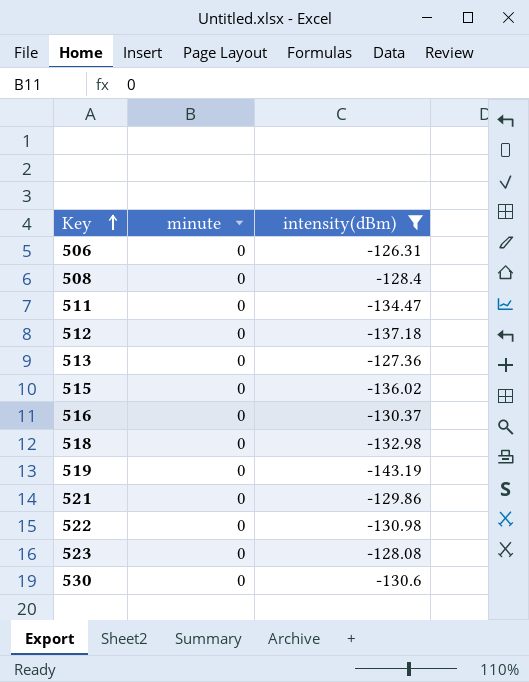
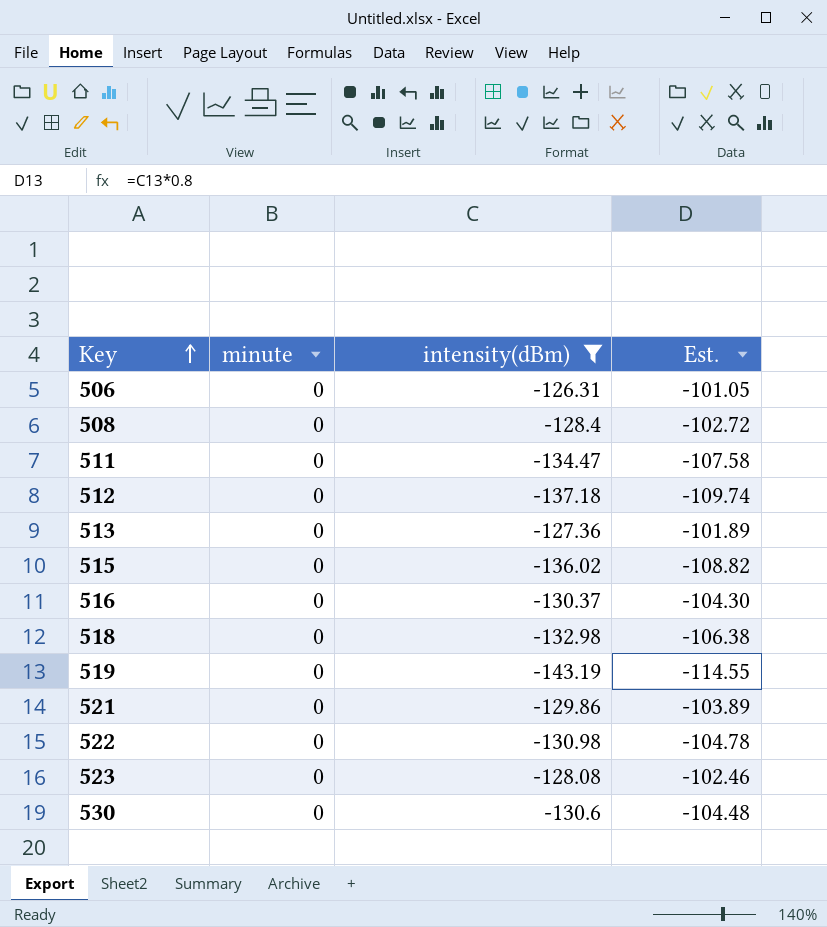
column Est. | formula: none -> [intensity(dBm)] * 0.8

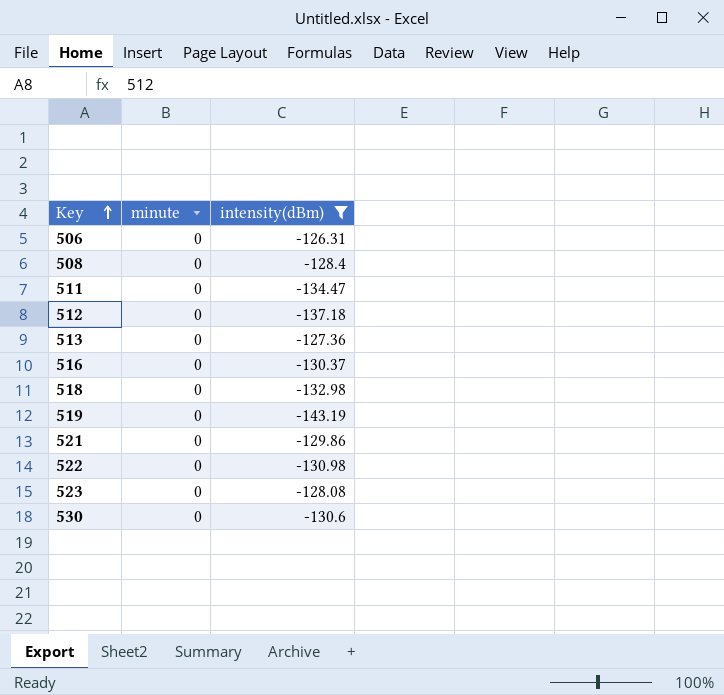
column Est. | formula: [intensity(dBm)] * 0.8 -> none
row 515: 0 | -136.02 | -108.82 -> none

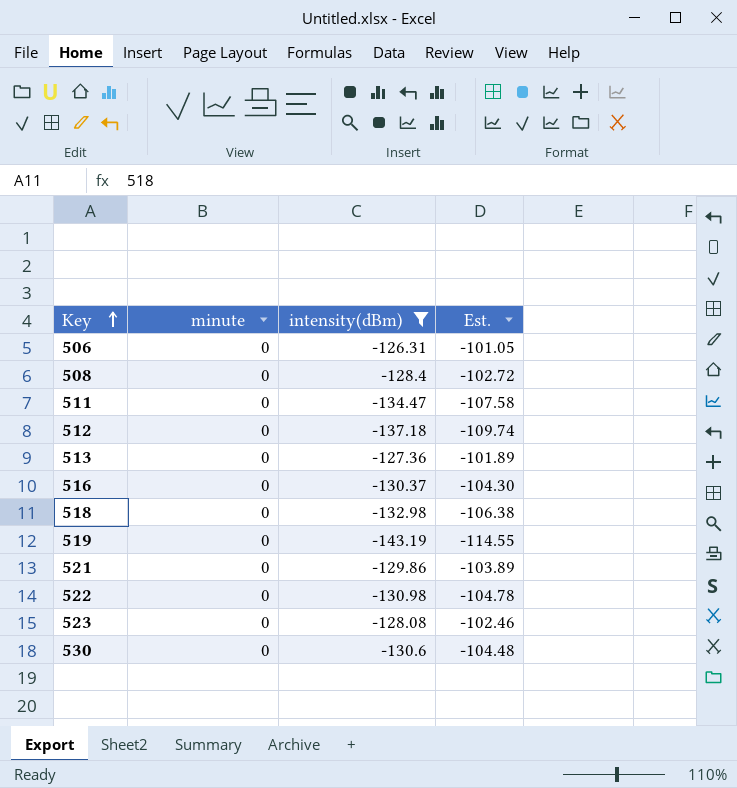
column Est. | formula: none -> [intensity(dBm)] * 0.8

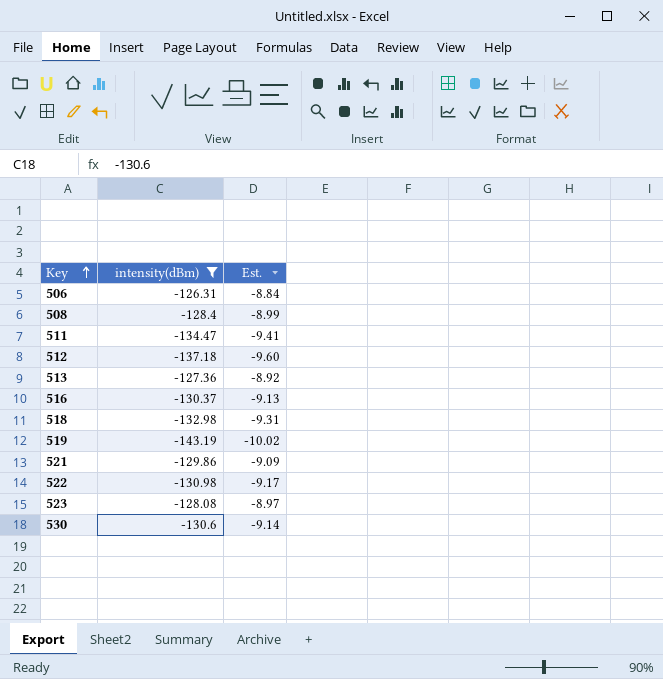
column minute | position: 2 -> none
column Est. | formula: [intensity(dBm)] * 0.8 -> [intensity(dBm)] * 0.07

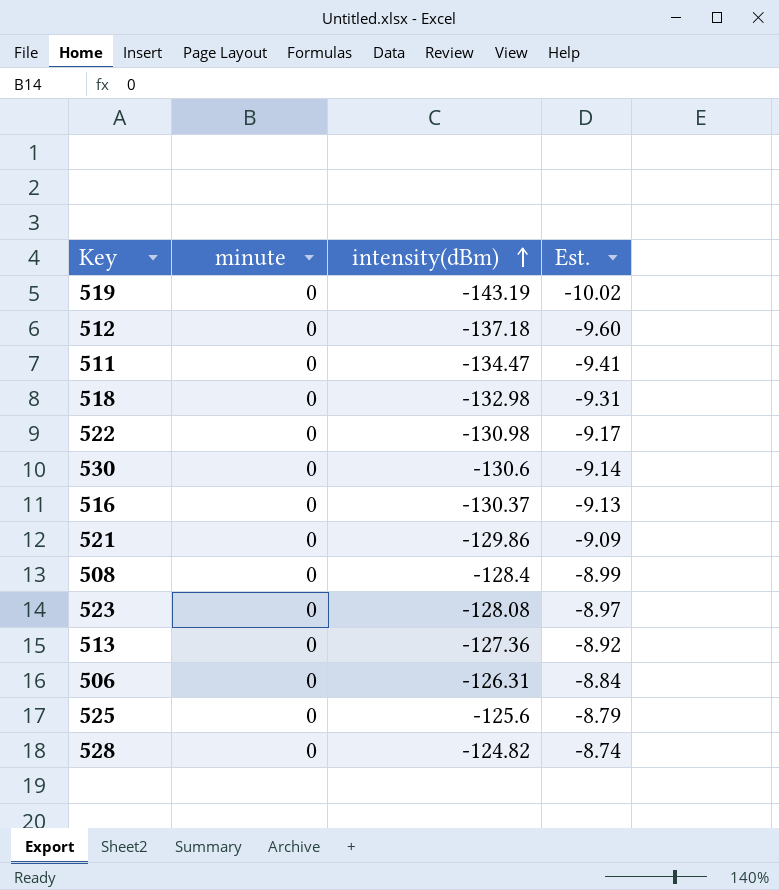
filter: intensity(dBm) <= -126.31 -> none
row order: Key ascending -> intensity(dBm) ascending
column minute | position: none -> 2

